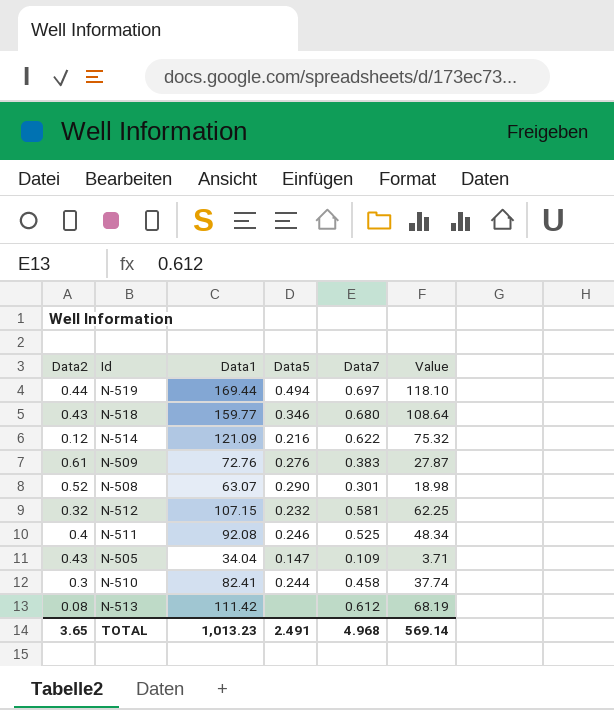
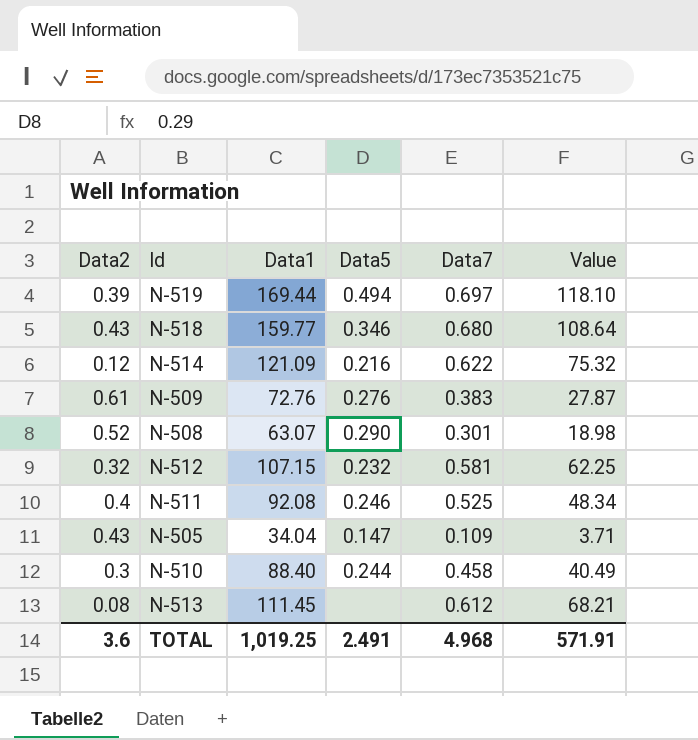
N-519 | Data2: 0.44 -> 0.39
N-510 | Data1: 82.41 -> 88.40
N-510 | Value: 37.74 -> 40.49
N-513 | Data1: 111.42 -> 111.45
N-513 | Value: 68.19 -> 68.21
TOTAL | Data2: 3.65 -> 3.6
TOTAL | Data1: 1,013.23 -> 1,019.25
TOTAL | Value: 569.14 -> 571.91

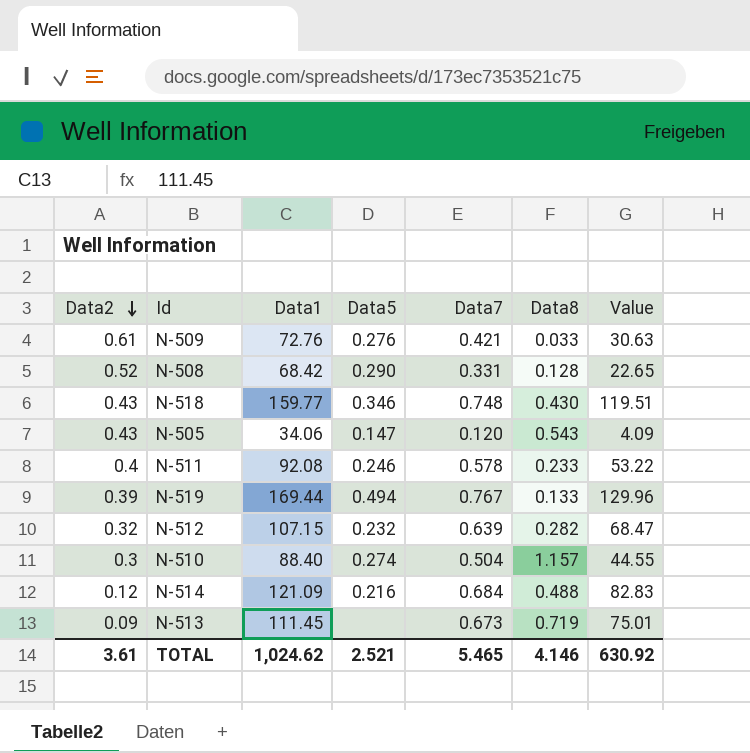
row order: none -> Data2 descending
column Data8 | position: none -> 6
N-509 | Data7: 0.383 -> 0.421
N-509 | Value: 27.87 -> 30.63
N-508 | Data1: 63.07 -> 68.42
N-508 | Data7: 0.301 -> 0.331
N-508 | Value: 18.98 -> 22.65
N-518 | Data7: 0.680 -> 0.748
N-518 | Value: 108.64 -> 119.51
N-505 | Data1: 34.04 -> 34.06
N-505 | Data7: 0.109 -> 0.120
N-505 | Value: 3.71 -> 4.09
N-511 | Data7: 0.525 -> 0.578
N-511 | Value: 48.34 -> 53.22
N-519 | Data7: 0.697 -> 0.767
N-519 | Value: 118.10 -> 129.96
N-512 | Data7: 0.581 -> 0.639
N-512 | Value: 62.25 -> 68.47
N-510 | Data5: 0.244 -> 0.274
N-510 | Data7: 0.458 -> 0.504
N-510 | Value: 40.49 -> 44.55
N-514 | Data7: 0.622 -> 0.684
N-514 | Value: 75.32 -> 82.83
N-513 | Data2: 0.08 -> 0.09
N-513 | Data7: 0.612 -> 0.673
N-513 | Value: 68.21 -> 75.01
TOTAL | Data2: 3.6 -> 3.61
TOTAL | Data1: 1,019.25 -> 1,024.62
TOTAL | Data5: 2.491 -> 2.521
TOTAL | Data7: 4.968 -> 5.465
TOTAL | Value: 571.91 -> 630.92

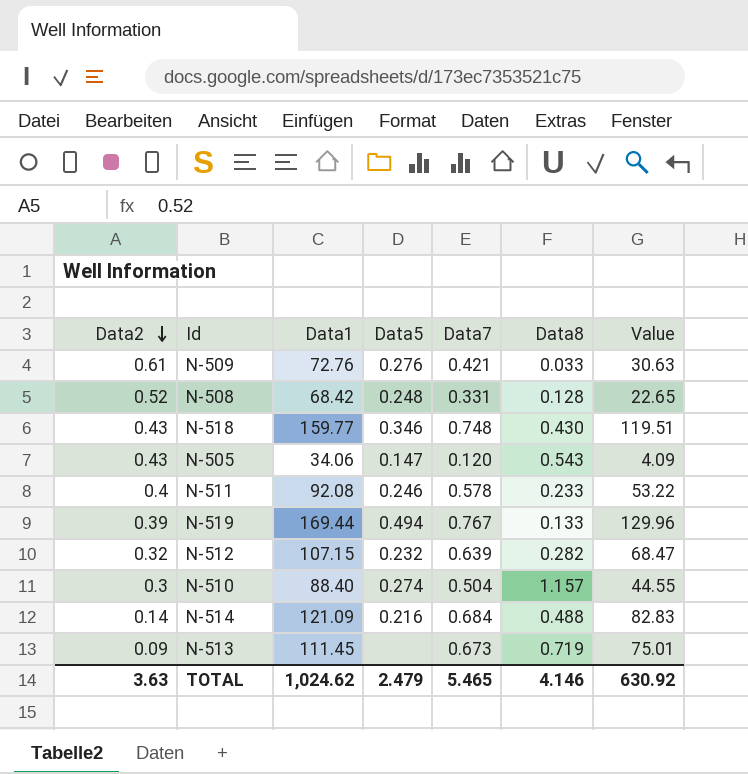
N-508 | Data5: 0.290 -> 0.248
N-514 | Data2: 0.12 -> 0.14
TOTAL | Data2: 3.61 -> 3.63
TOTAL | Data5: 2.521 -> 2.479

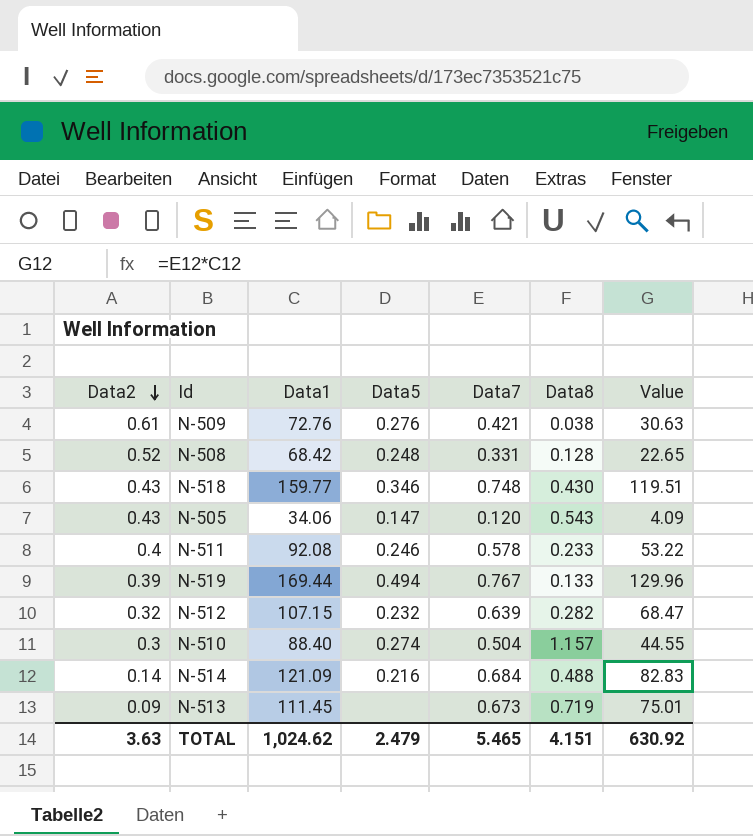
N-509 | Data8: 0.033 -> 0.038
TOTAL | Data8: 4.146 -> 4.151

